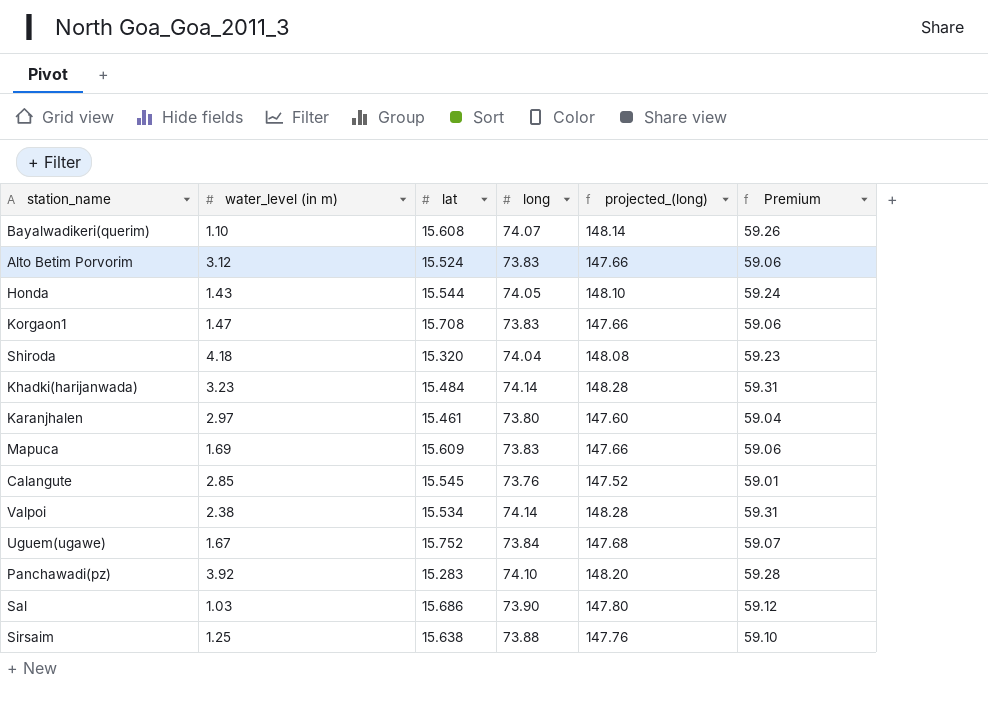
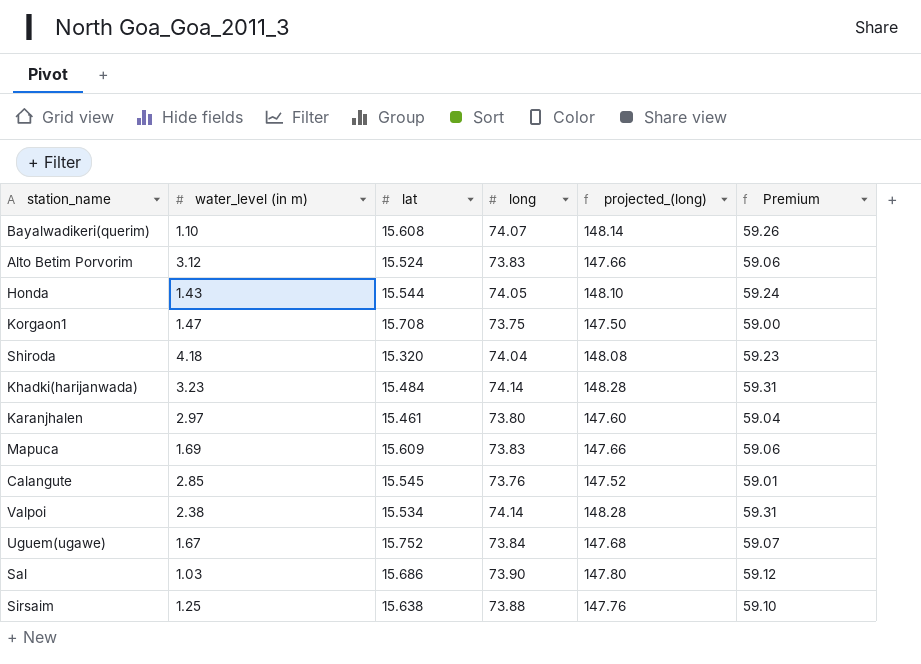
row Panchawadi(pz): 3.92 | 15.283 | 74.10 | 148.20 | 59.28 -> none
Korgaon1 | long: 73.83 -> 73.75
Korgaon1 | projected_(long): 147.66 -> 147.50
Korgaon1 | Premium: 59.06 -> 59.00

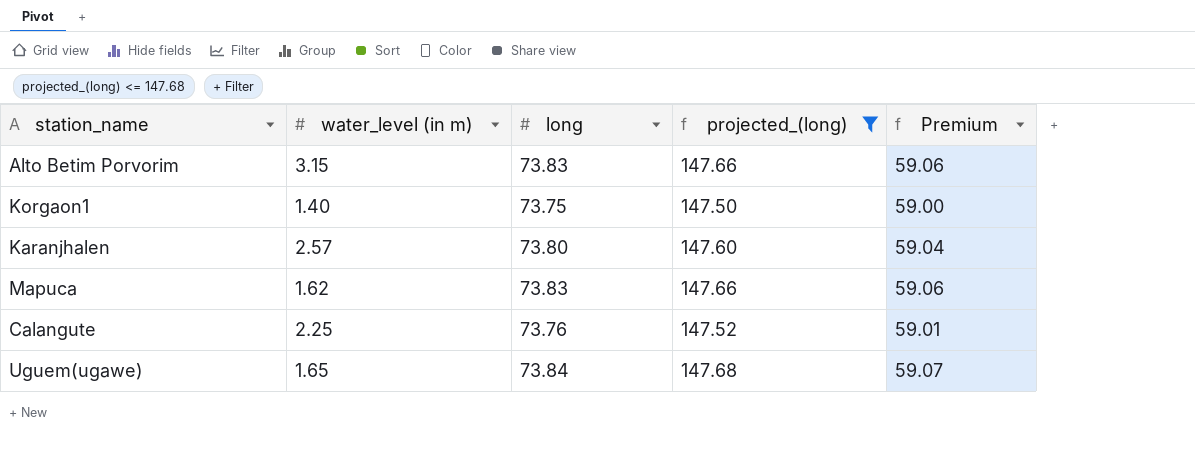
filter: none -> projected_(long) <= 147.68
column lat | position: 3 -> none
Alto Betim Porvorim | water_level (in m): 3.12 -> 3.15
Korgaon1 | water_level (in m): 1.47 -> 1.40
Karanjhalen | water_level (in m): 2.97 -> 2.57
Mapuca | water_level (in m): 1.69 -> 1.62
Calangute | water_level (in m): 2.85 -> 2.25
Uguem(ugawe) | water_level (in m): 1.67 -> 1.65

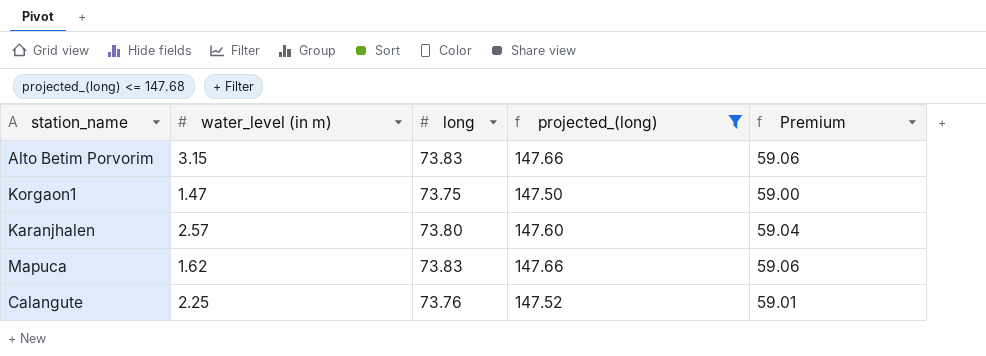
row Uguem(ugawe): 1.65 | 73.84 | 147.68 | 59.07 -> none
Korgaon1 | water_level (in m): 1.40 -> 1.47

